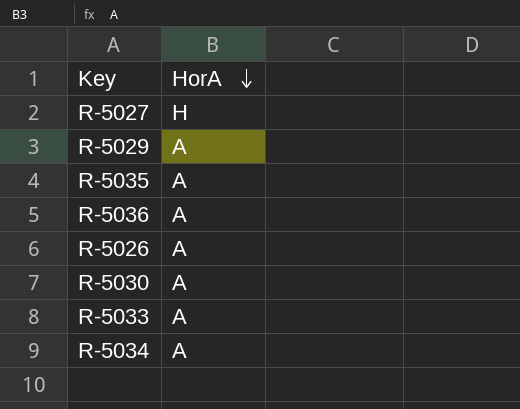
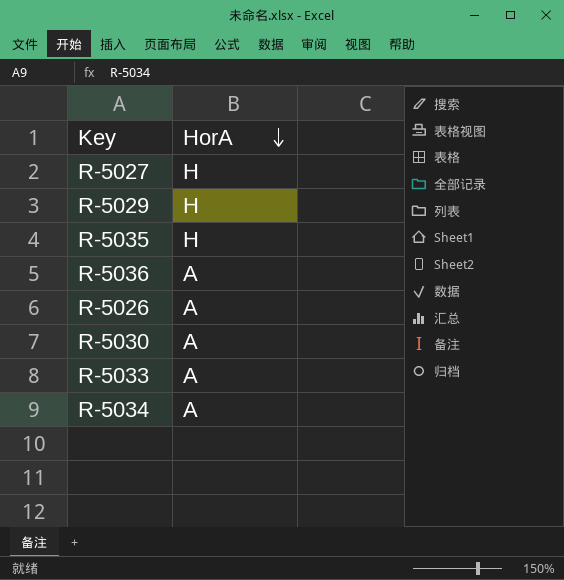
R-5029 | HorA: A -> H
R-5035 | HorA: A -> H

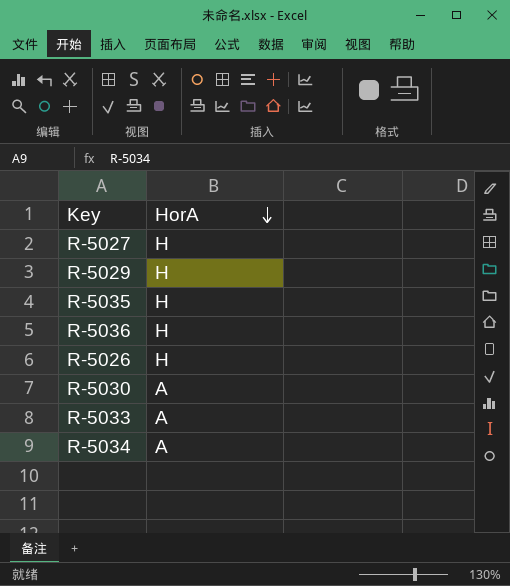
R-5036 | HorA: A -> H
R-5026 | HorA: A -> H

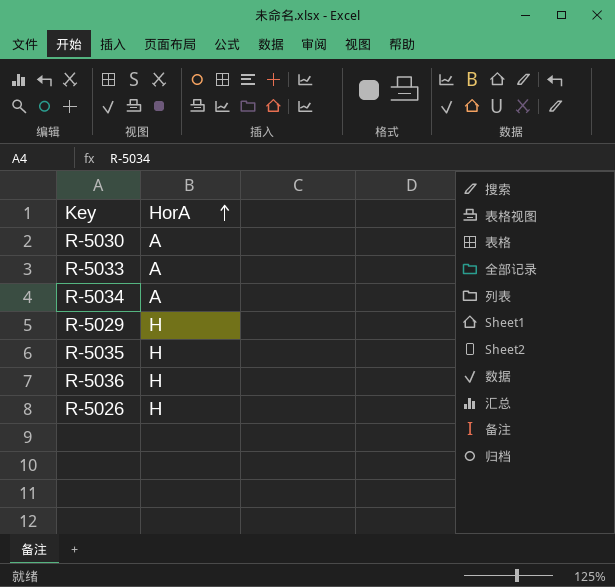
row order: HorA descending -> HorA ascending
row R-5027: H -> none

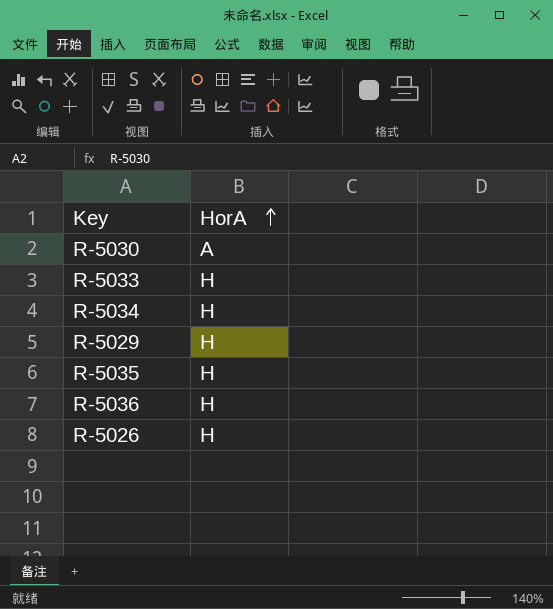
R-5033 | HorA: A -> H
R-5034 | HorA: A -> H

